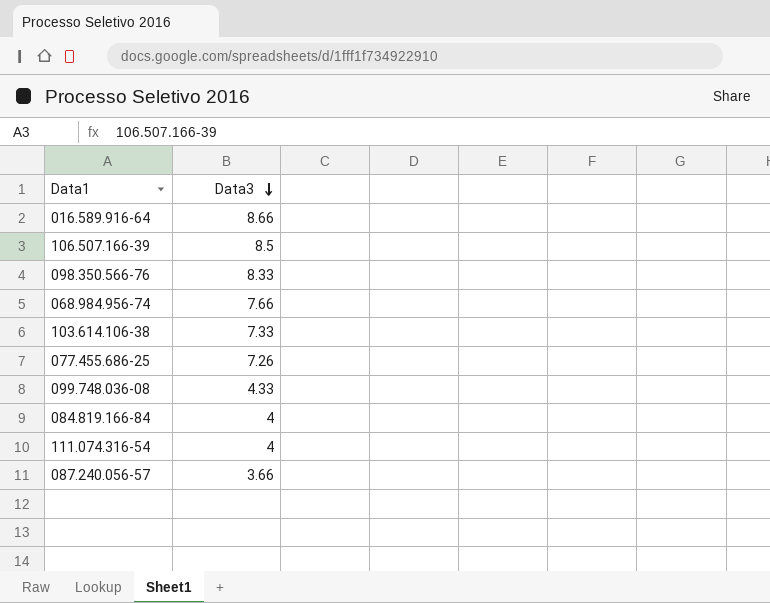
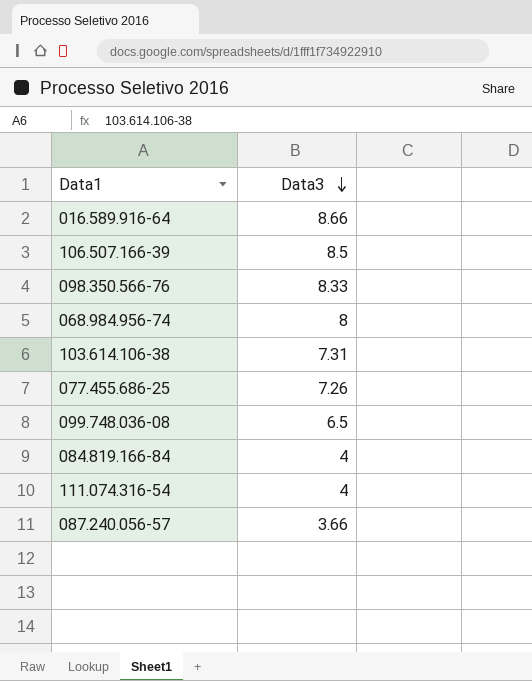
068.984.956-74 | Data3: 7.66 -> 8
103.614.106-38 | Data3: 7.33 -> 7.31
099.748.036-08 | Data3: 4.33 -> 6.5

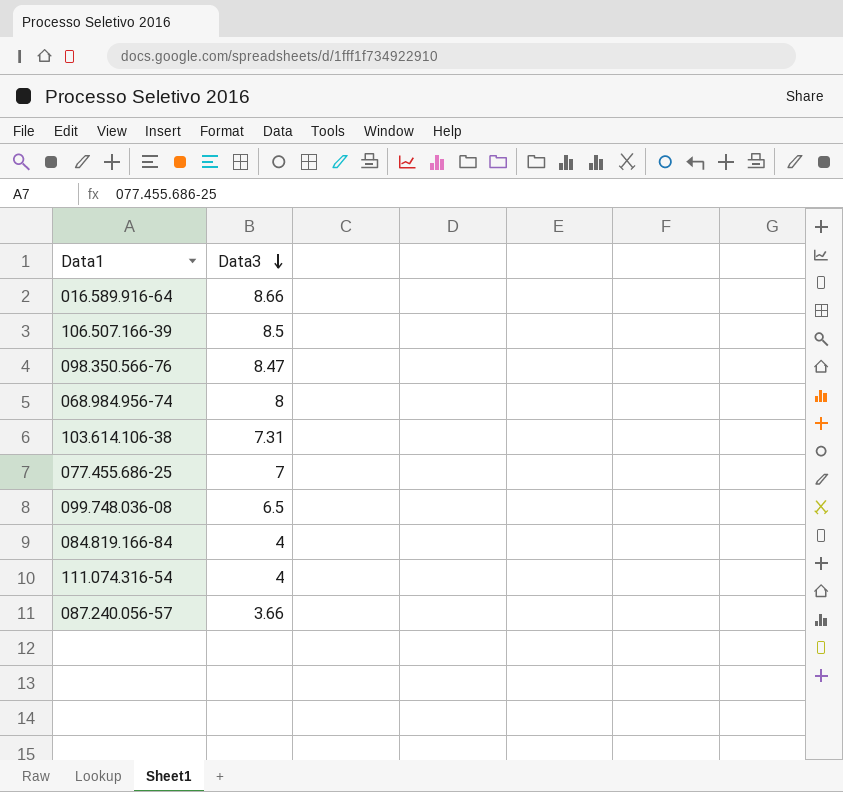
098.350.566-76 | Data3: 8.33 -> 8.47
077.455.686-25 | Data3: 7.26 -> 7

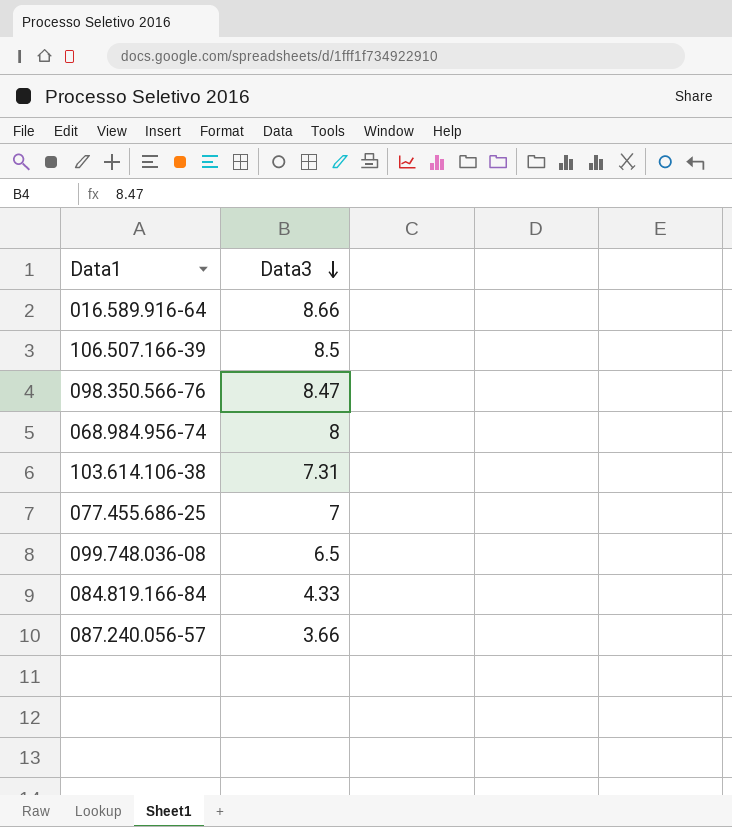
row 111.074.316-54: 4 -> none
084.819.166-84 | Data3: 4 -> 4.33

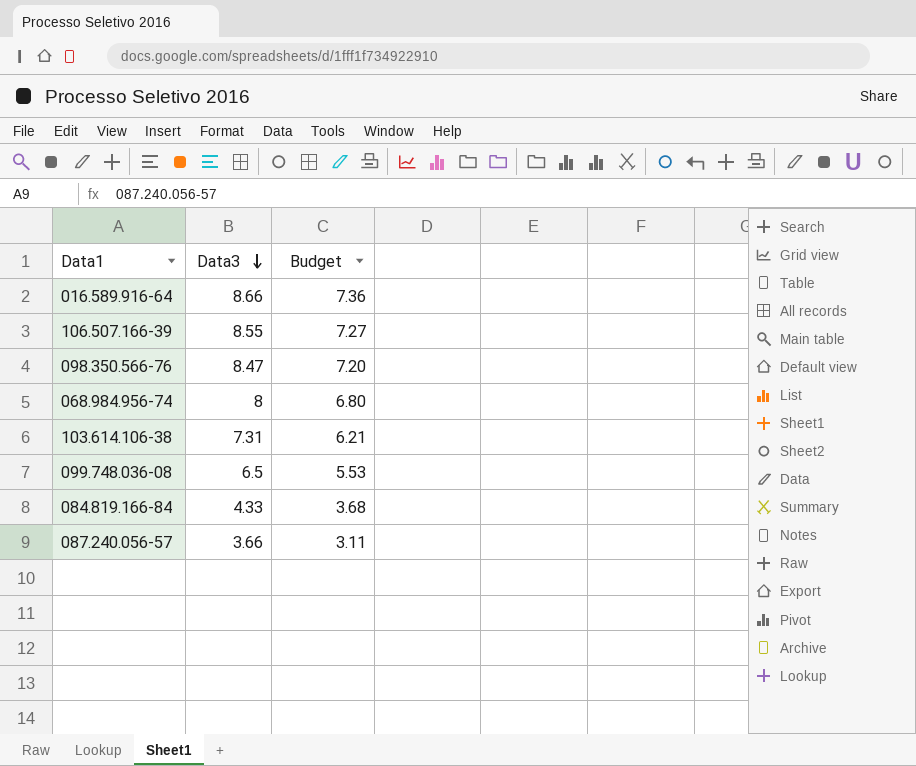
column Budget | formula: none -> [Data3] * 0.85
row 077.455.686-25: 7 -> none
106.507.166-39 | Data3: 8.5 -> 8.55

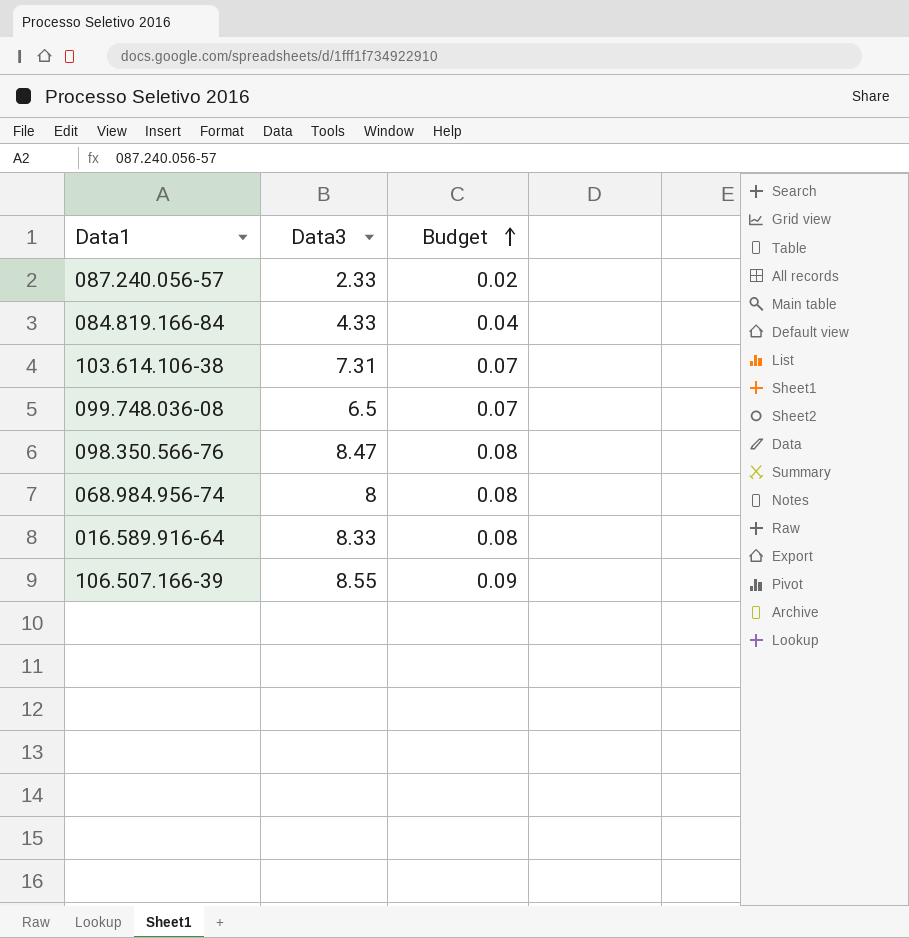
row order: Data3 descending -> Budget ascending
column Budget | formula: [Data3] * 0.85 -> [Data3] * 0.01
087.240.056-57 | Data3: 3.66 -> 2.33
016.589.916-64 | Data3: 8.66 -> 8.33

